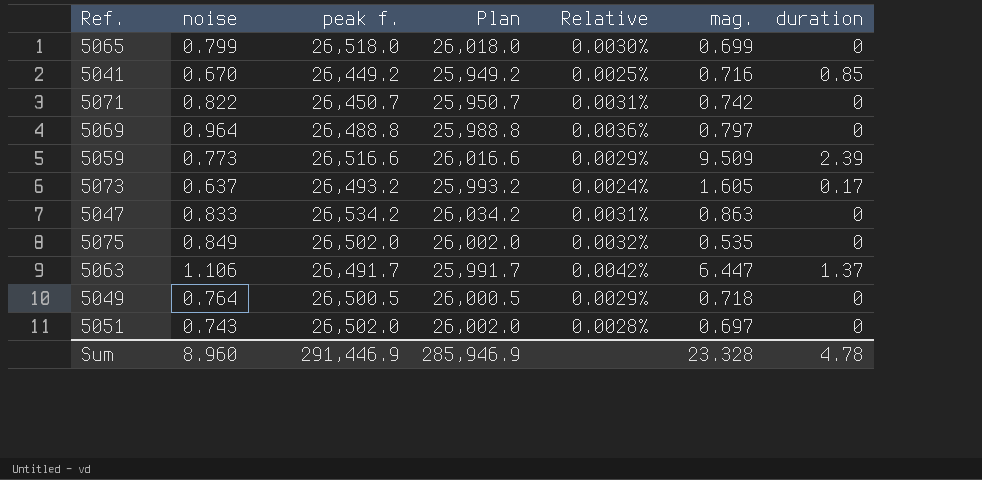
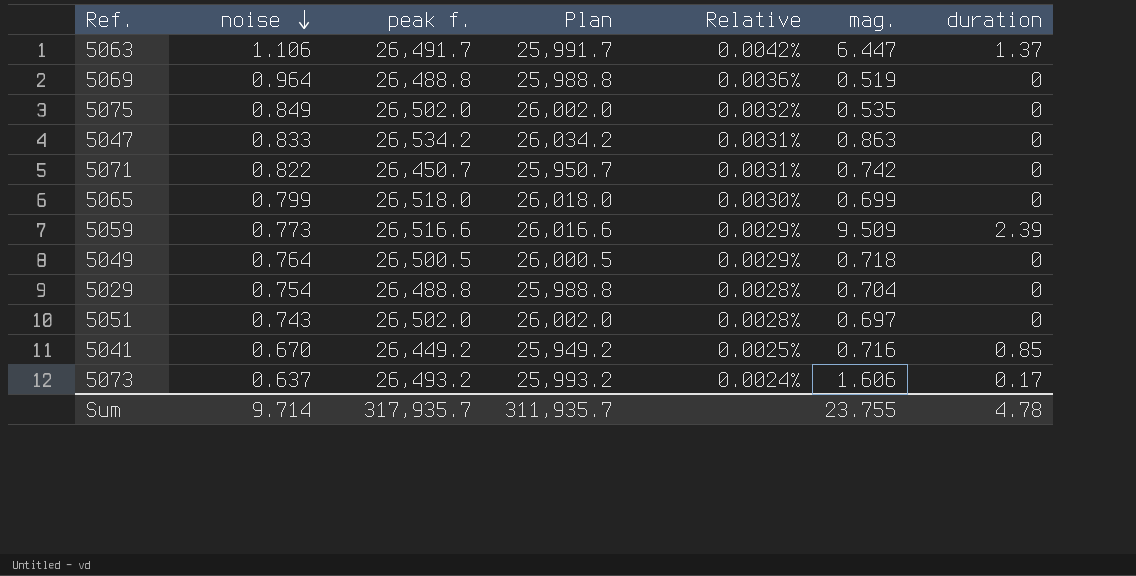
row order: none -> noise descending
5069 | mag.: 0.797 -> 0.519
row 5029: none -> 0.754 | 26,488.8 | 25,988.8 | 0.0028% | 0.704 | 0
5073 | mag.: 1.605 -> 1.606
Sum | noise: 8.960 -> 9.714
Sum | peak f.: 291,446.9 -> 317,935.7
Sum | Plan: 285,946.9 -> 311,935.7
Sum | mag.: 23.328 -> 23.755

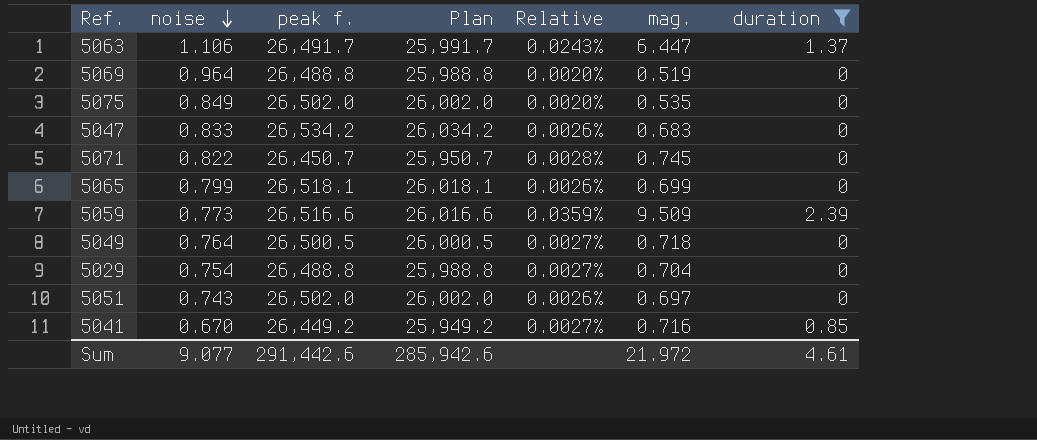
filter: none -> duration != 0.17
column Relative | formula: [noise] / [peak f.] -> [mag.] / [peak f.]
5047 | mag.: 0.863 -> 0.683
5071 | mag.: 0.742 -> 0.745
5065 | peak f.: 26,518.0 -> 26,518.1
5065 | Plan: 26,018.0 -> 26,018.1
Sum | noise: 9.714 -> 9.077
Sum | peak f.: 317,935.7 -> 291,442.6
Sum | Plan: 311,935.7 -> 285,942.6
Sum | mag.: 23.755 -> 21.972
Sum | duration: 4.78 -> 4.61

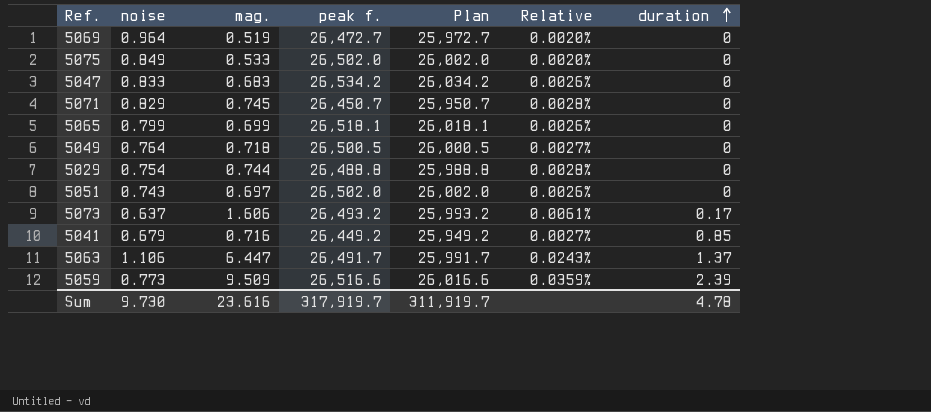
filter: duration != 0.17 -> none
row order: noise descending -> duration ascending
column mag. | position: 6 -> 3
5069 | peak f.: 26,488.8 -> 26,472.7
5069 | Plan: 25,988.8 -> 25,972.7
5075 | mag.: 0.535 -> 0.533
5071 | noise: 0.822 -> 0.829
5029 | mag.: 0.704 -> 0.744
5029 | Relative: 0.0027% -> 0.0028%
5041 | noise: 0.670 -> 0.679
Sum | noise: 9.077 -> 9.730
Sum | mag.: 21.972 -> 23.616
Sum | peak f.: 291,442.6 -> 317,919.7
Sum | Plan: 285,942.6 -> 311,919.7
Sum | duration: 4.61 -> 4.78

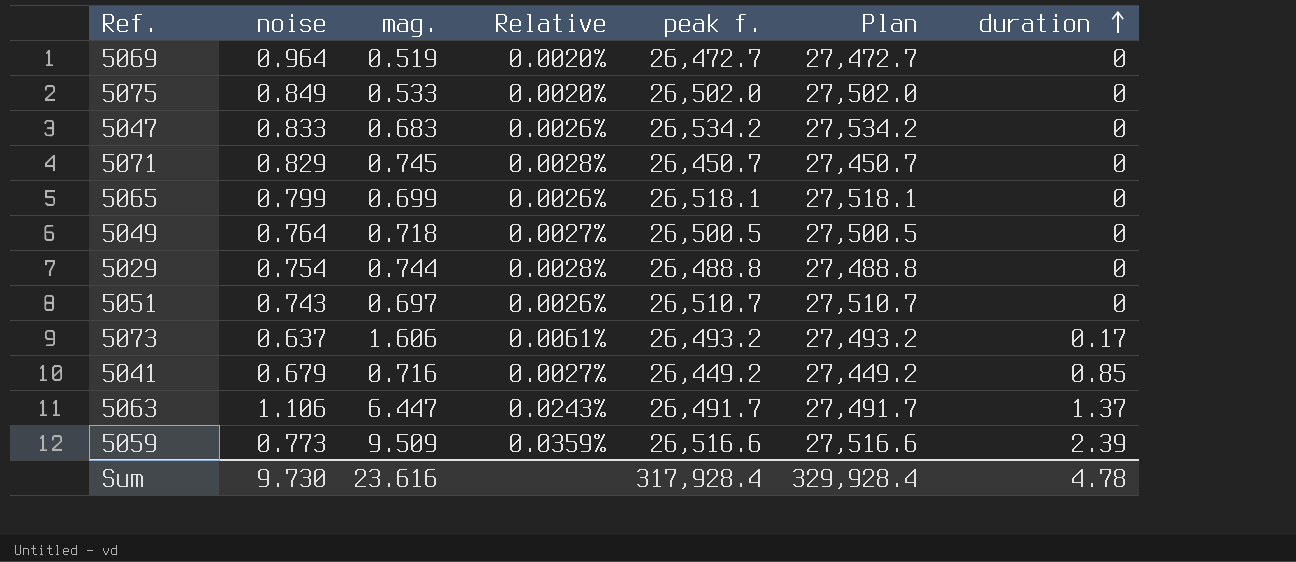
column Relative | position: 6 -> 4
column Plan | formula: [peak f.] - 500 -> [peak f.] + 1000
5051 | peak f.: 26,502.0 -> 26,510.7
Sum | peak f.: 317,919.7 -> 317,928.4
Sum | Plan: 311,919.7 -> 329,928.4

